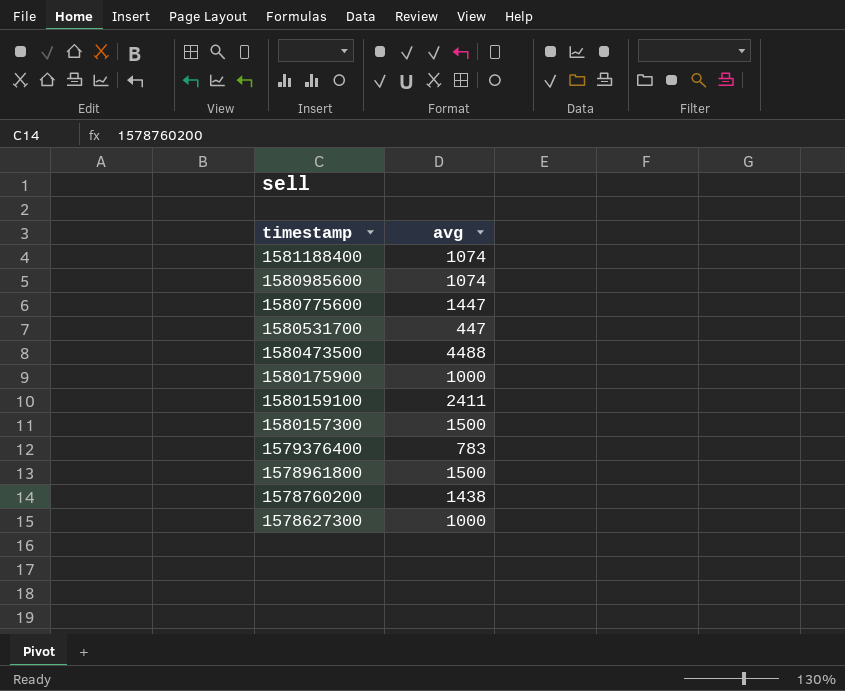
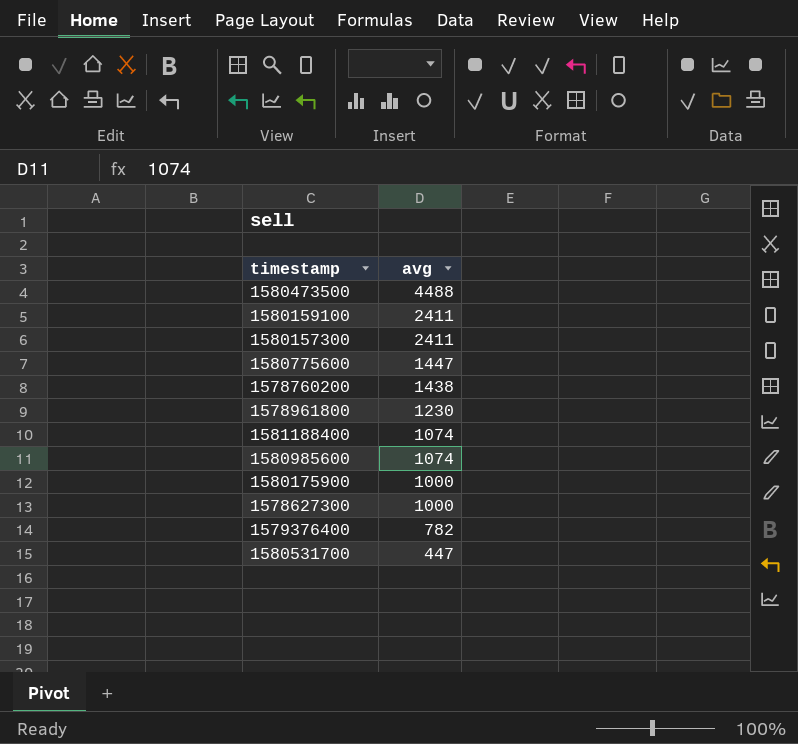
row order: timestamp descending -> avg descending
1580157300 | avg: 1500 -> 2411
1578961800 | avg: 1500 -> 1230
1579376400 | avg: 783 -> 782

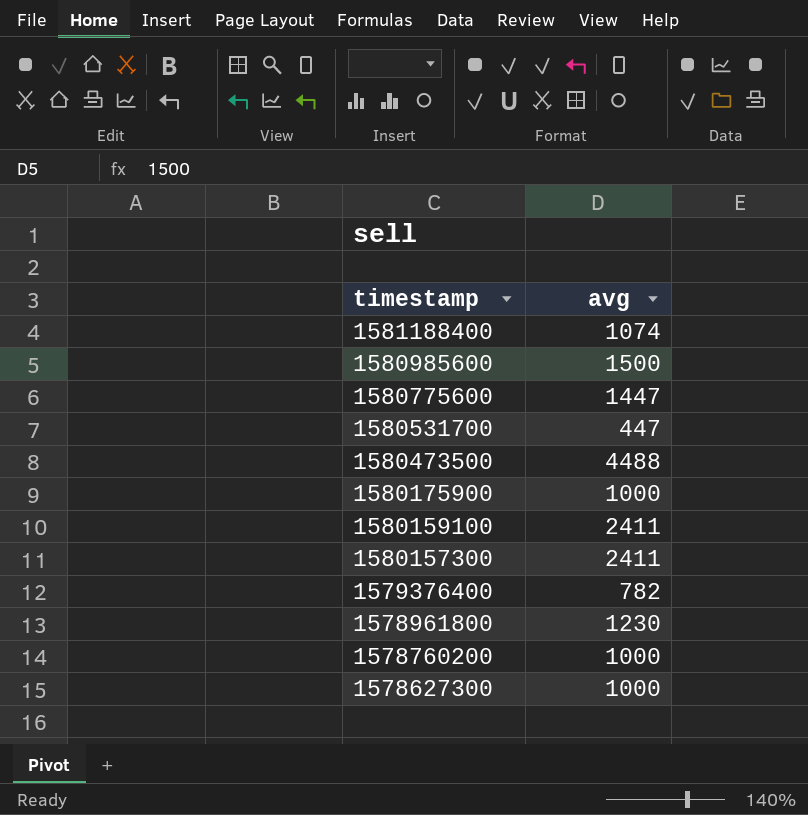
row order: avg descending -> timestamp descending
1580985600 | avg: 1074 -> 1500
1578760200 | avg: 1438 -> 1000

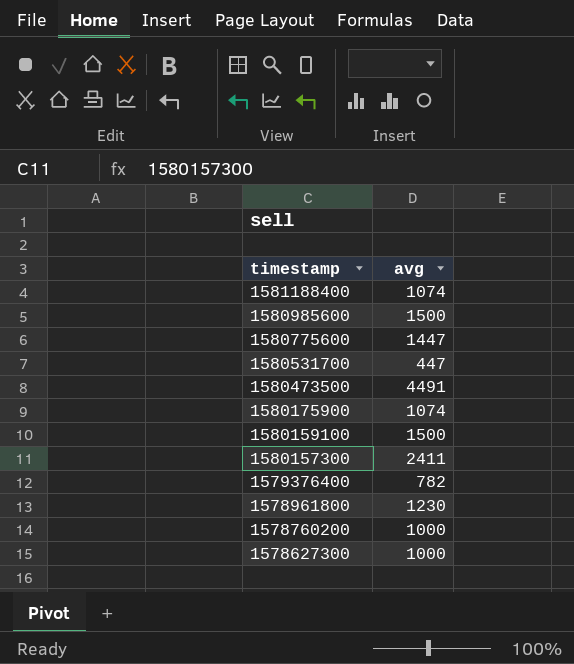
1580473500 | avg: 4488 -> 4491
1580175900 | avg: 1000 -> 1074
1580159100 | avg: 2411 -> 1500

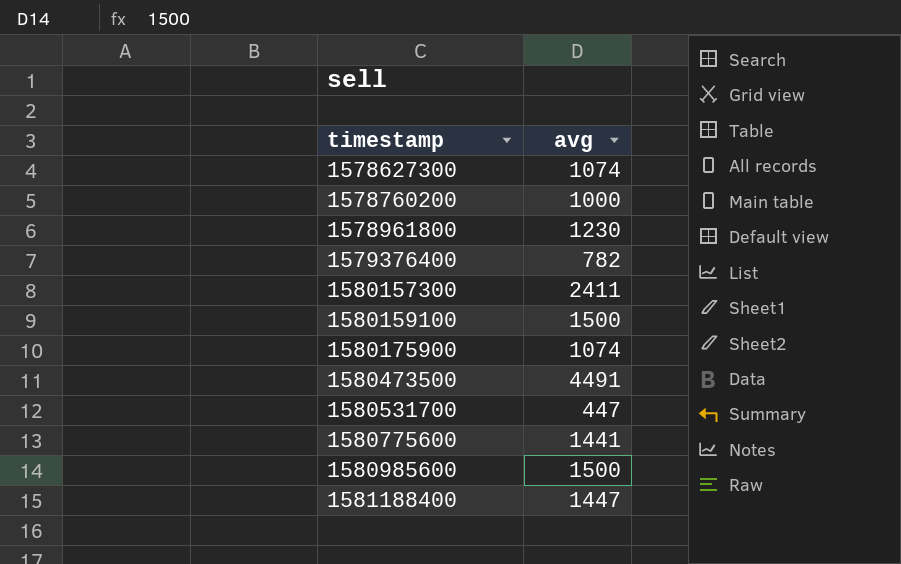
row order: timestamp descending -> timestamp ascending
1578627300 | avg: 1000 -> 1074
1580775600 | avg: 1447 -> 1441
1581188400 | avg: 1074 -> 1447

